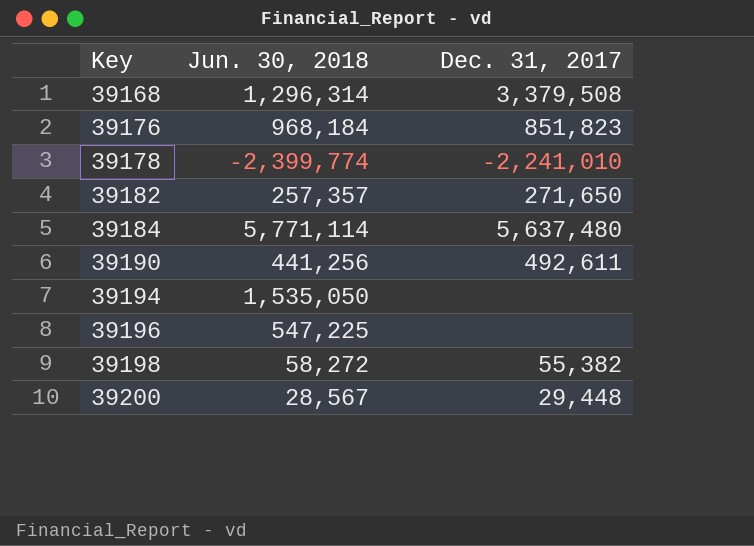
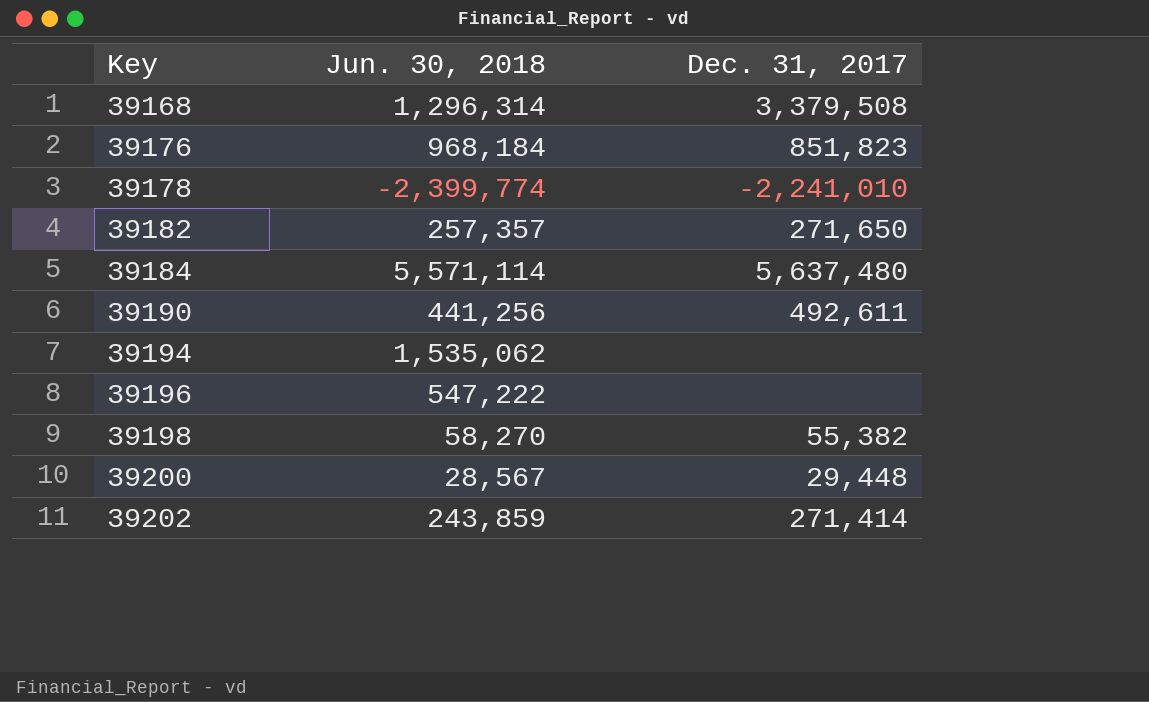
39184 | Jun. 30, 2018: 5,771,114 -> 5,571,114
39194 | Jun. 30, 2018: 1,535,050 -> 1,535,062
39196 | Jun. 30, 2018: 547,225 -> 547,222
39198 | Jun. 30, 2018: 58,272 -> 58,270
row 39202: none -> 243,859 | 271,414

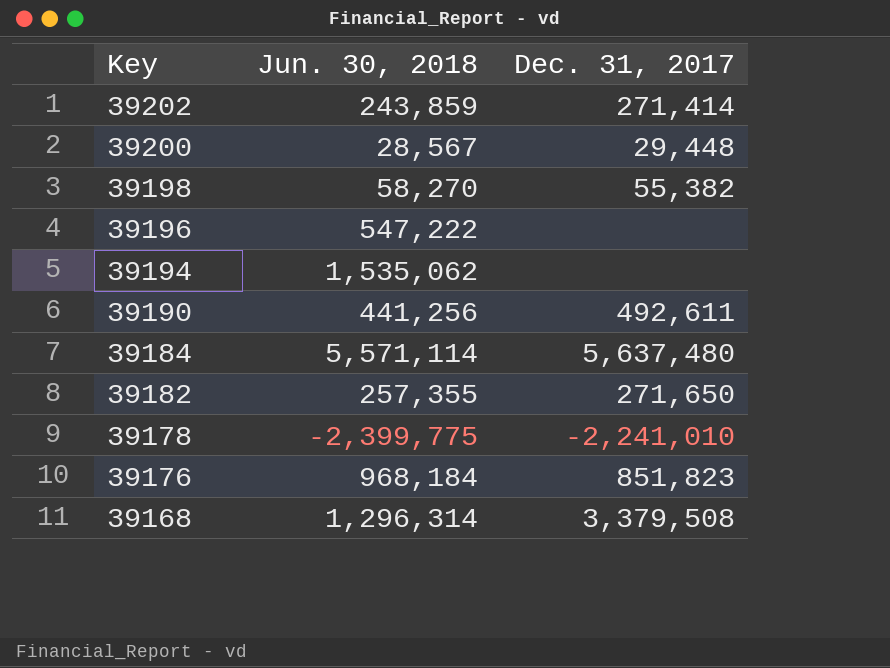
row order: Key ascending -> Key descending
39182 | Jun. 30, 2018: 257,357 -> 257,355
39178 | Jun. 30, 2018: -2,399,774 -> -2,399,775

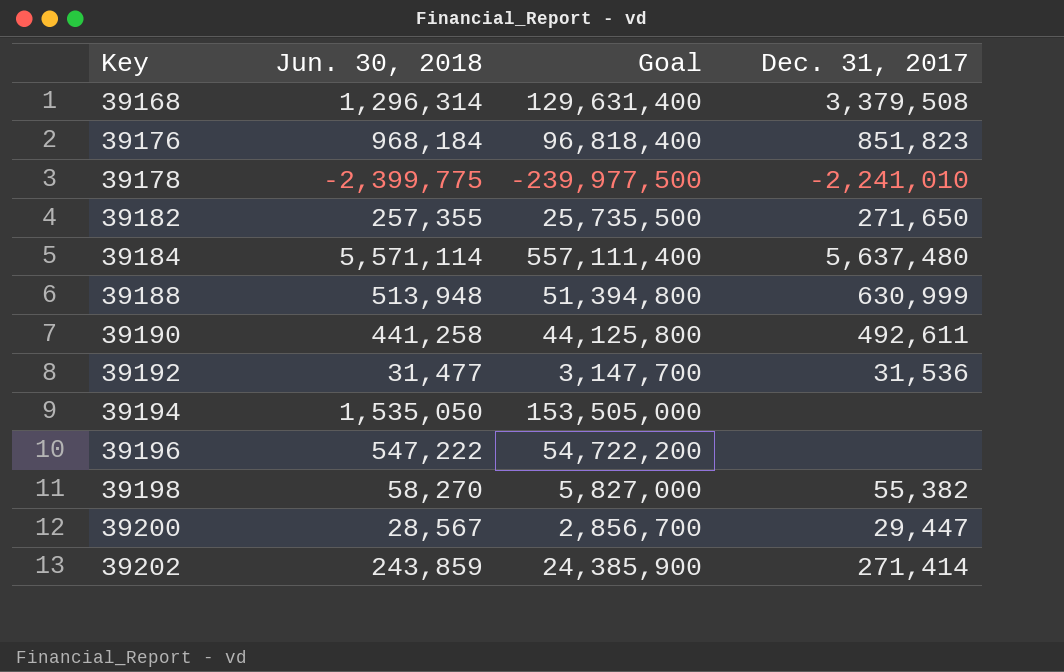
row order: Key descending -> Key ascending
column Goal | formula: none -> [Jun. 30, 2018] * 100
row 39188: none -> 513,948 | 51,394,800 | 630,999
39190 | Jun. 30, 2018: 441,256 -> 441,258
row 39192: none -> 31,477 | 3,147,700 | 31,536
39194 | Jun. 30, 2018: 1,535,062 -> 1,535,050
39200 | Dec. 31, 2017: 29,448 -> 29,447

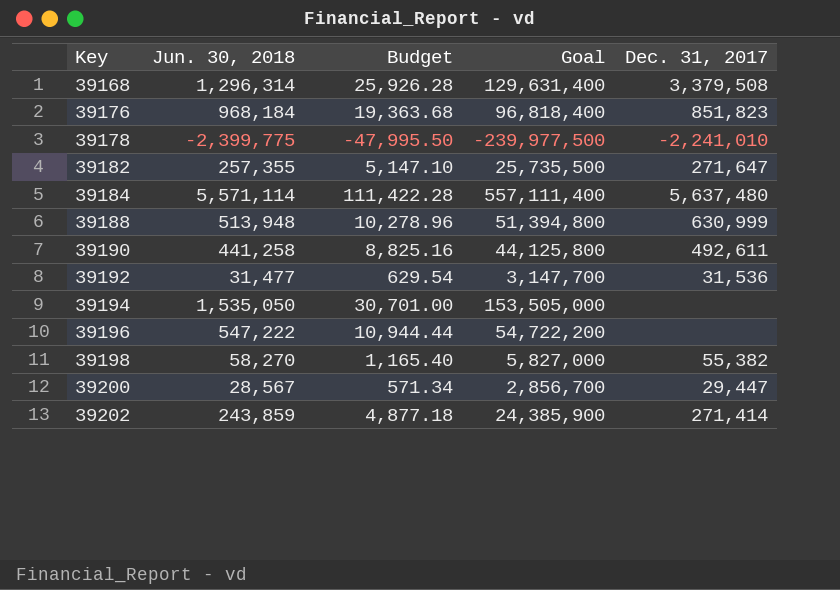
column Budget | formula: none -> [Jun. 30, 2018] * 0.02
39182 | Dec. 31, 2017: 271,650 -> 271,647

